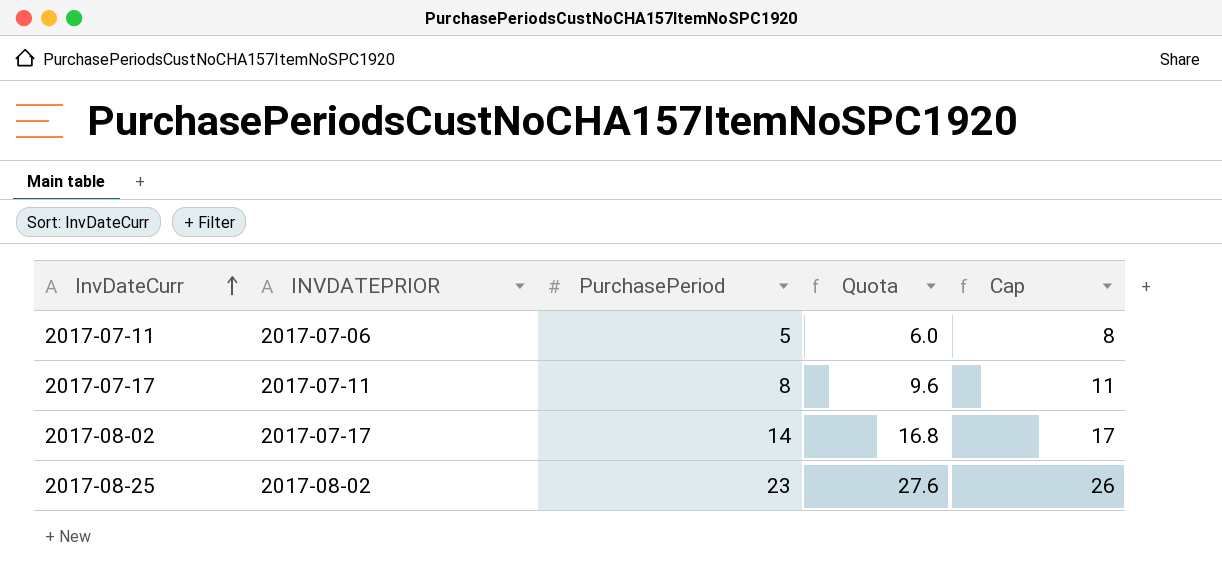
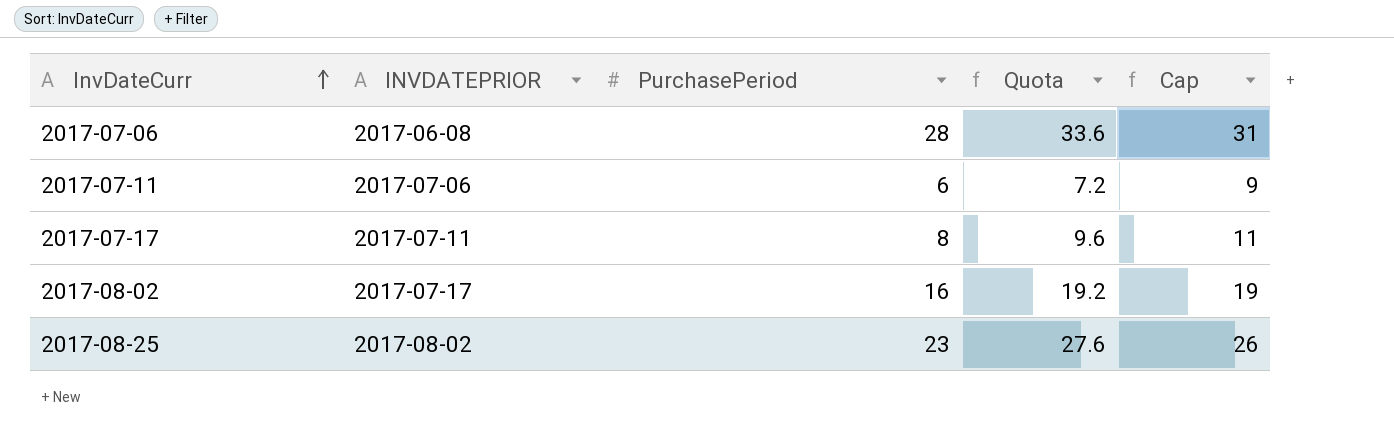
row 2017-07-06: none -> 2017-06-08 | 28 | 33.6 | 31
2017-07-11 | PurchasePeriod: 5 -> 6
2017-07-11 | Quota: 6.0 -> 7.2
2017-07-11 | Cap: 8 -> 9
2017-08-02 | PurchasePeriod: 14 -> 16
2017-08-02 | Quota: 16.8 -> 19.2
2017-08-02 | Cap: 17 -> 19

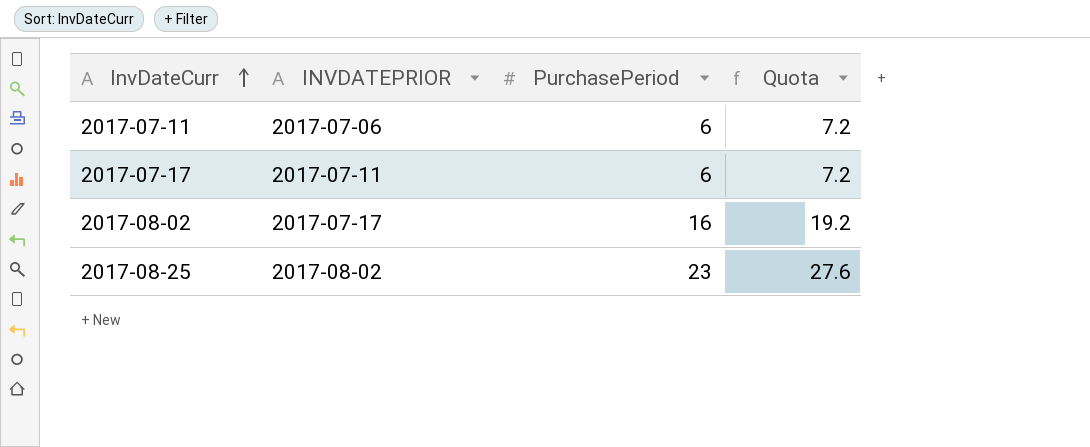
column Cap | formula: [PurchasePeriod] + 3 -> none
row 2017-07-06: 2017-06-08 | 28 | 33.6 | 31 -> none
2017-07-17 | PurchasePeriod: 8 -> 6
2017-07-17 | Quota: 9.6 -> 7.2

